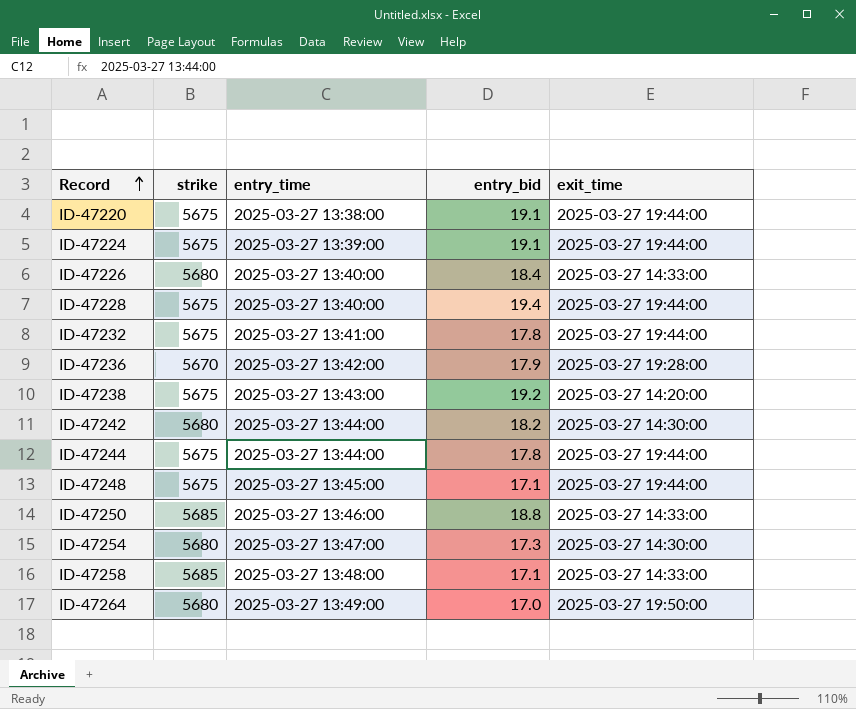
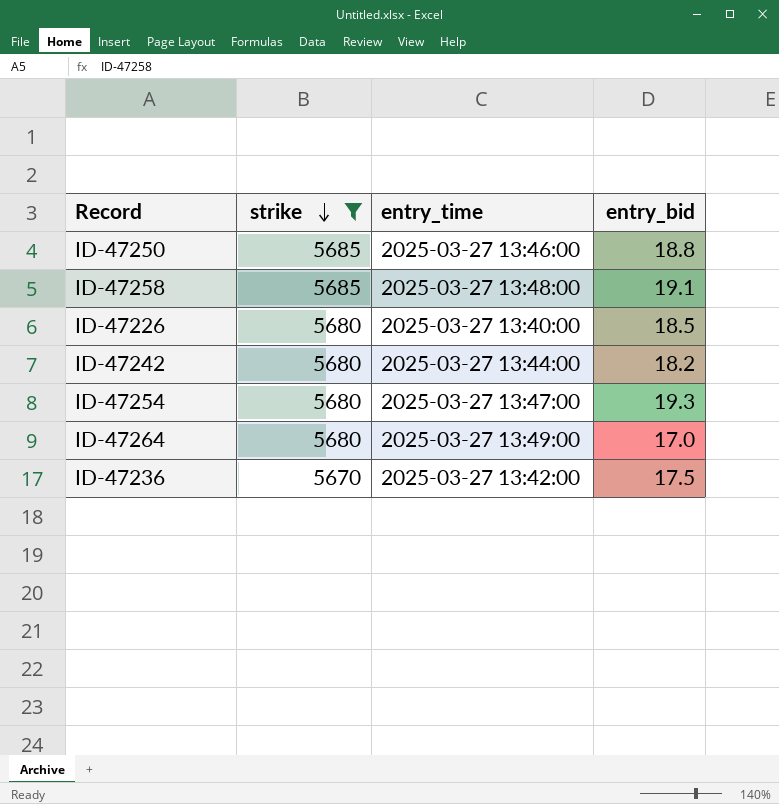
filter: none -> strike != 5675
row order: Record ascending -> strike descending
column exit_time | position: 5 -> none
ID-47258 | entry_bid: 17.1 -> 19.1
ID-47226 | entry_bid: 18.4 -> 18.5
ID-47254 | entry_bid: 17.3 -> 19.3
ID-47236 | entry_bid: 17.9 -> 17.5

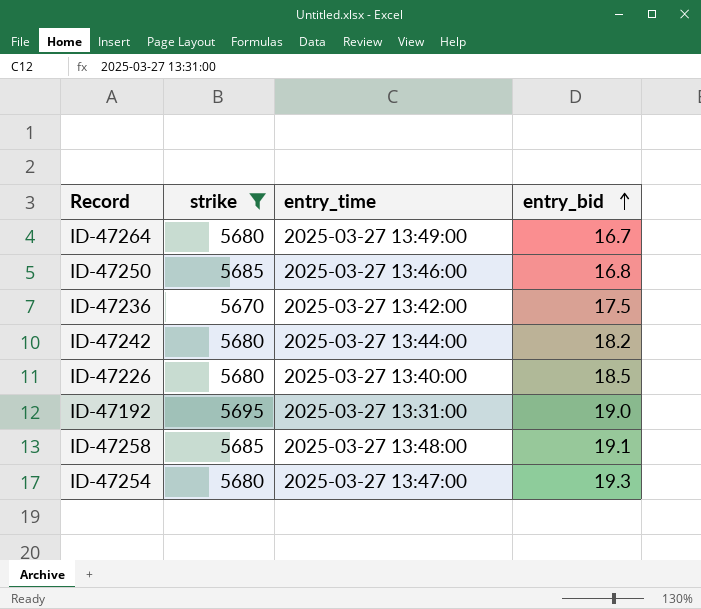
row order: strike descending -> entry_bid ascending
ID-47264 | entry_bid: 17.0 -> 16.7
ID-47250 | entry_bid: 18.8 -> 16.8
row ID-47192: none -> 5695 | 2025-03-27 13:31:00 | 19.0

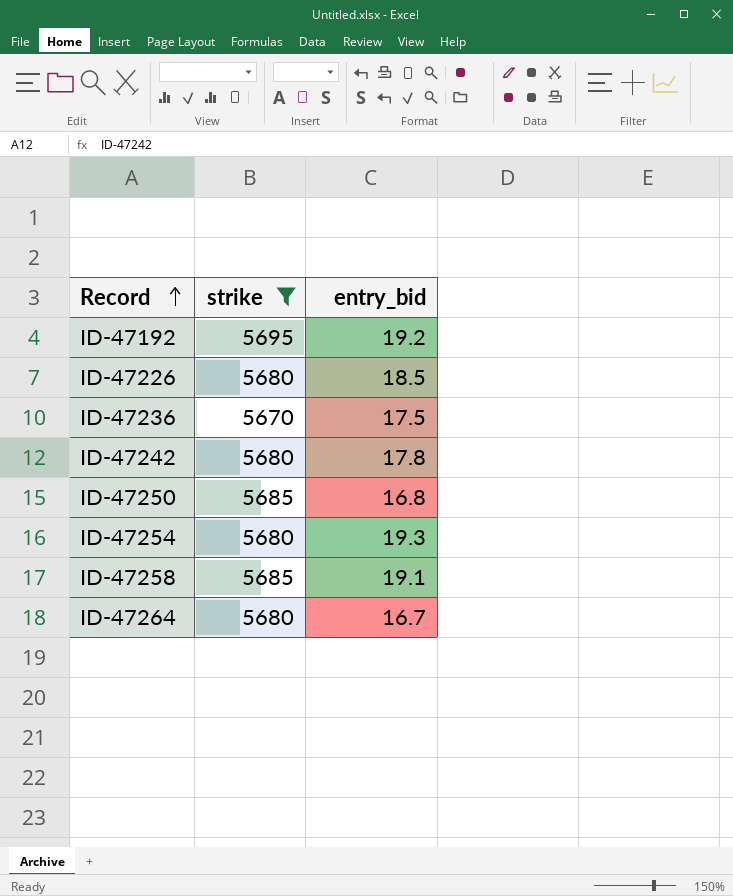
row order: entry_bid ascending -> Record ascending
column entry_time | position: 3 -> none
ID-47192 | entry_bid: 19.0 -> 19.2
ID-47242 | entry_bid: 18.2 -> 17.8

